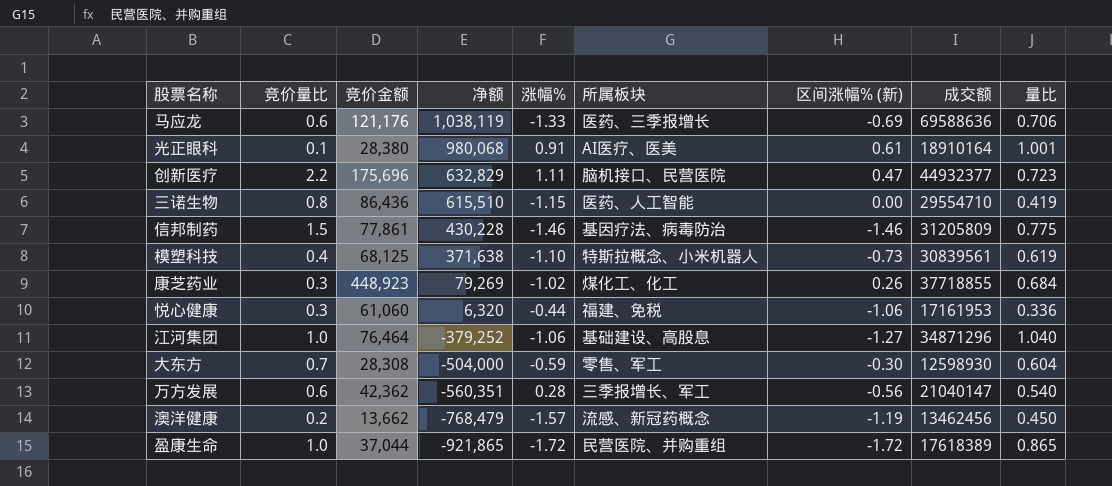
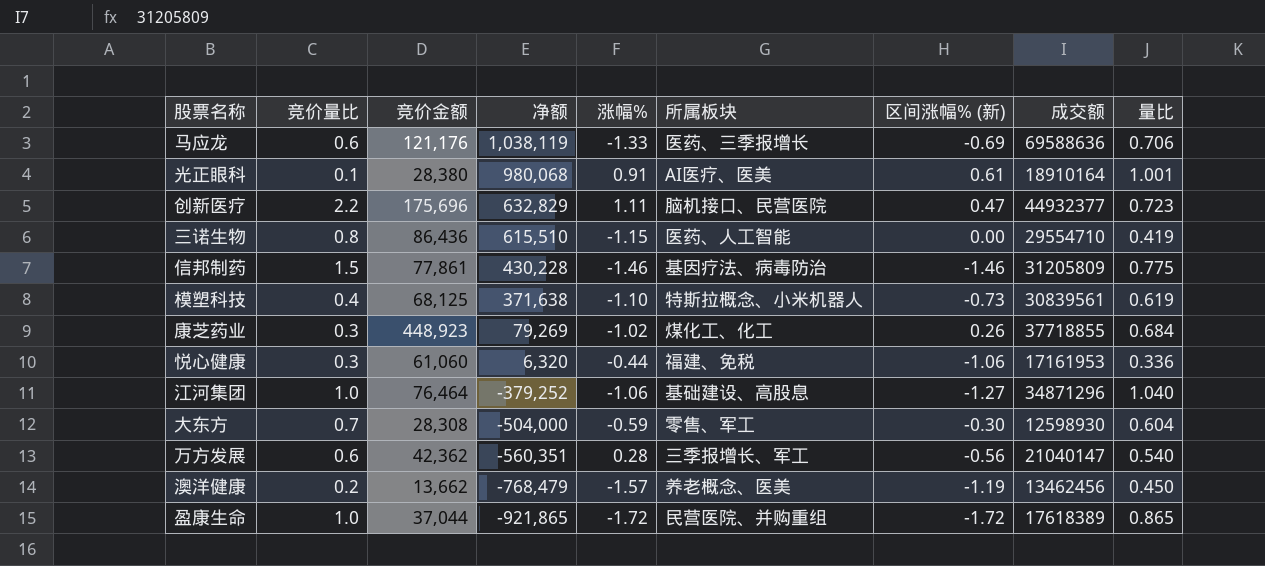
澳洋健康 | 所属板块: 流感、新冠药概念 -> 养老概念、医美

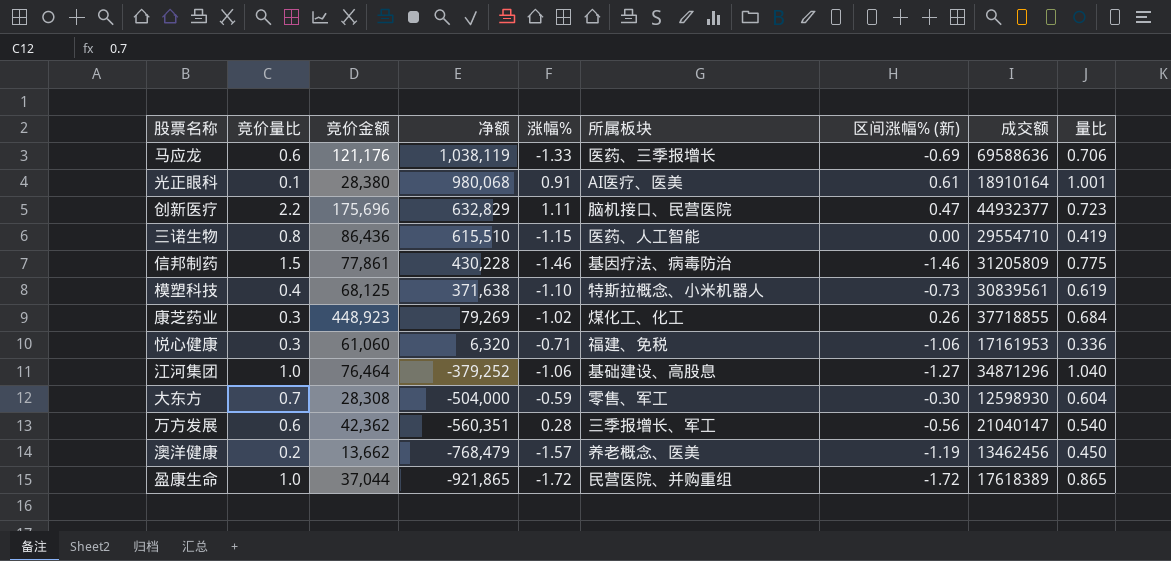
悦心健康 | 涨幅%: -0.44 -> -0.71

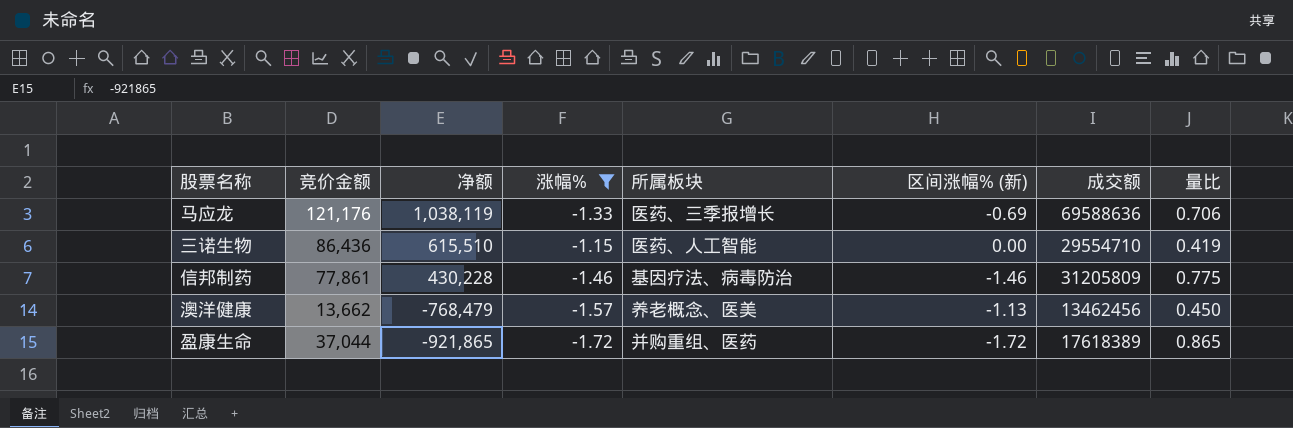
filter: none -> 涨幅% <= -1.15
column 竞价量比 | position: 2 -> none
澳洋健康 | 区间涨幅% (新): -1.19 -> -1.13
盈康生命 | 所属板块: 民营医院、并购重组 -> 并购重组、医药

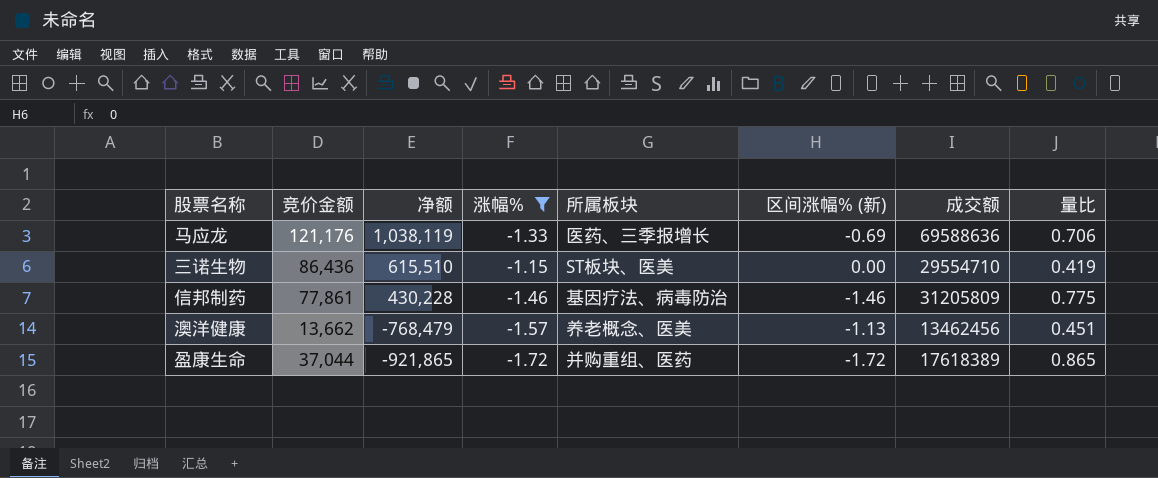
三诺生物 | 所属板块: 医药、人工智能 -> ST板块、医美
澳洋健康 | 量比: 0.450 -> 0.451

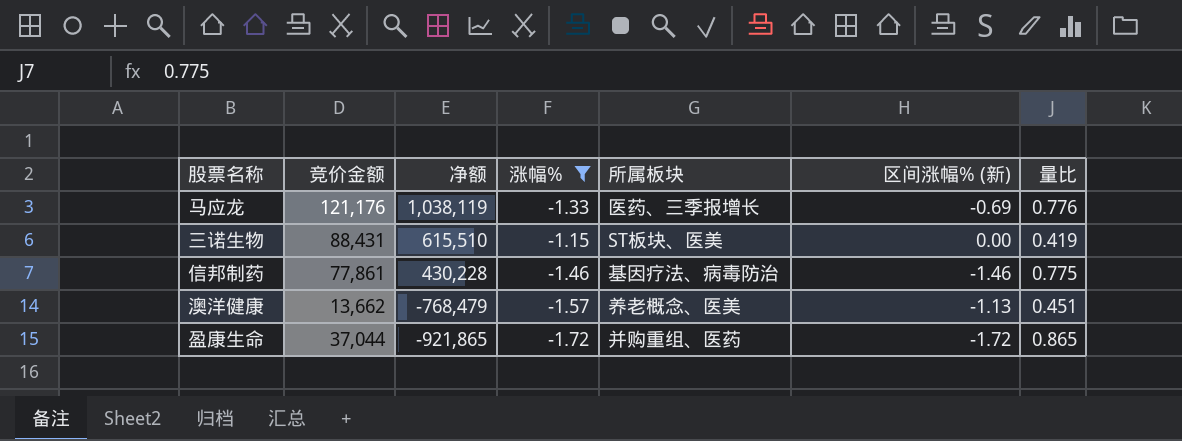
column 成交额 | position: 7 -> none
马应龙 | 量比: 0.706 -> 0.776
三诺生物 | 竞价金额: 86,436 -> 88,431

